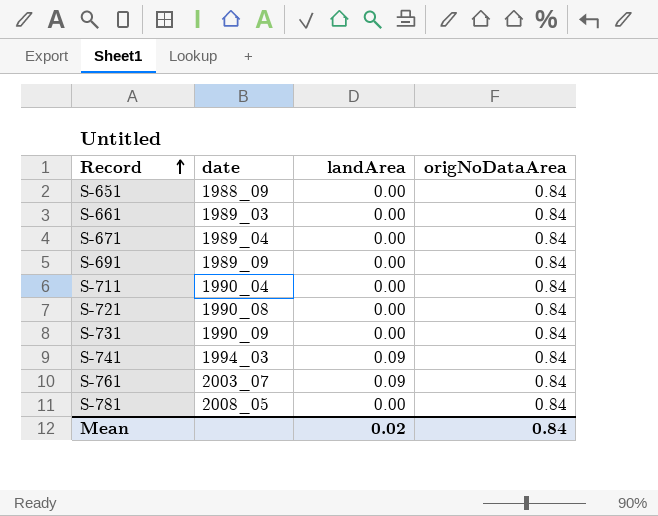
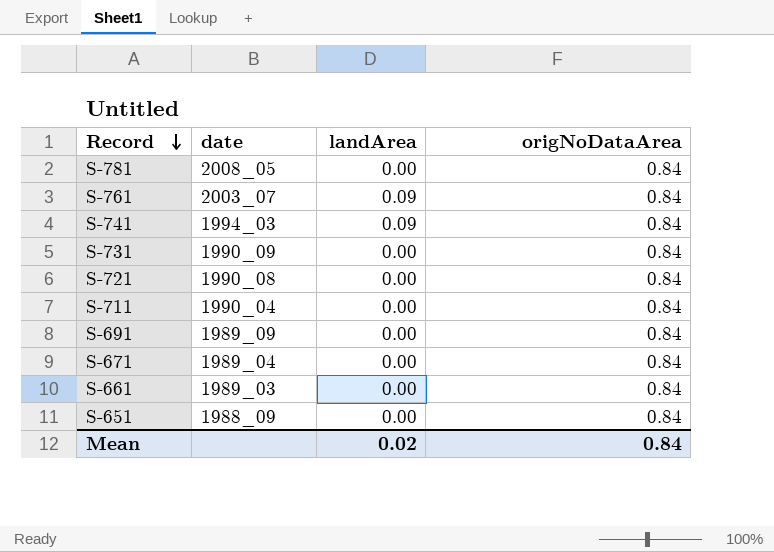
row order: Record ascending -> Record descending

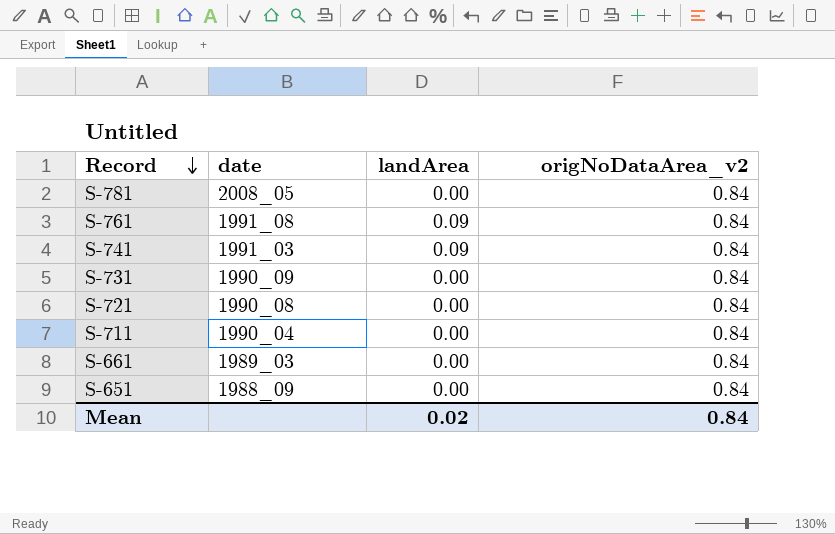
column name: origNoDataArea -> origNoDataArea_v2
row S-691: 1989_09 | 0.00 | 0.84 -> none
row S-671: 1989_04 | 0.00 | 0.84 -> none
S-761 | date: 2003_07 -> 1991_08
S-741 | date: 1994_03 -> 1991_03

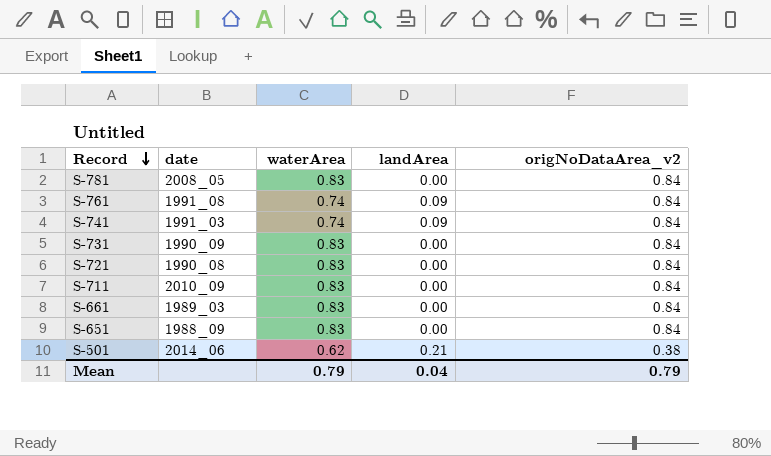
column waterArea | position: none -> 3
S-711 | date: 1990_04 -> 2010_09
row S-501: none -> 2014_06 | 0.62 | 0.21 | 0.38
Mean | landArea: 0.02 -> 0.04
Mean | origNoDataArea_v2: 0.84 -> 0.79

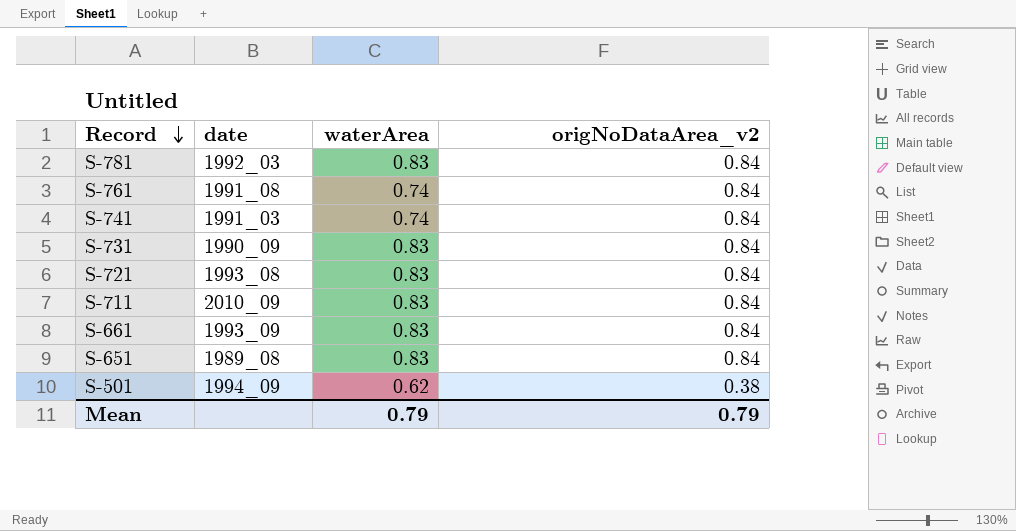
column landArea | position: 4 -> none
S-781 | date: 2008_05 -> 1992_03
S-721 | date: 1990_08 -> 1993_08
S-661 | date: 1989_03 -> 1993_09
S-651 | date: 1988_09 -> 1989_08
S-501 | date: 2014_06 -> 1994_09

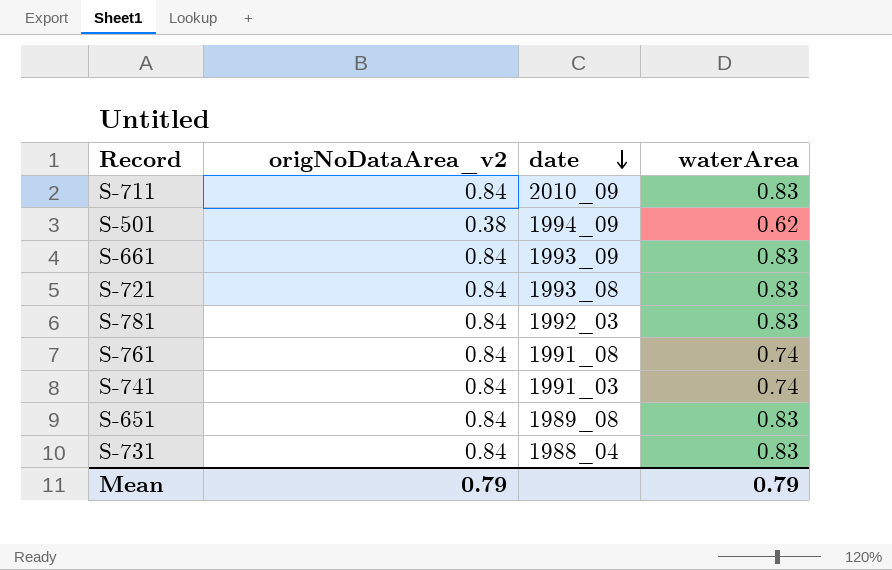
row order: Record descending -> date descending
column origNoDataArea_v2 | position: 4 -> 2
S-731 | date: 1990_09 -> 1988_04

